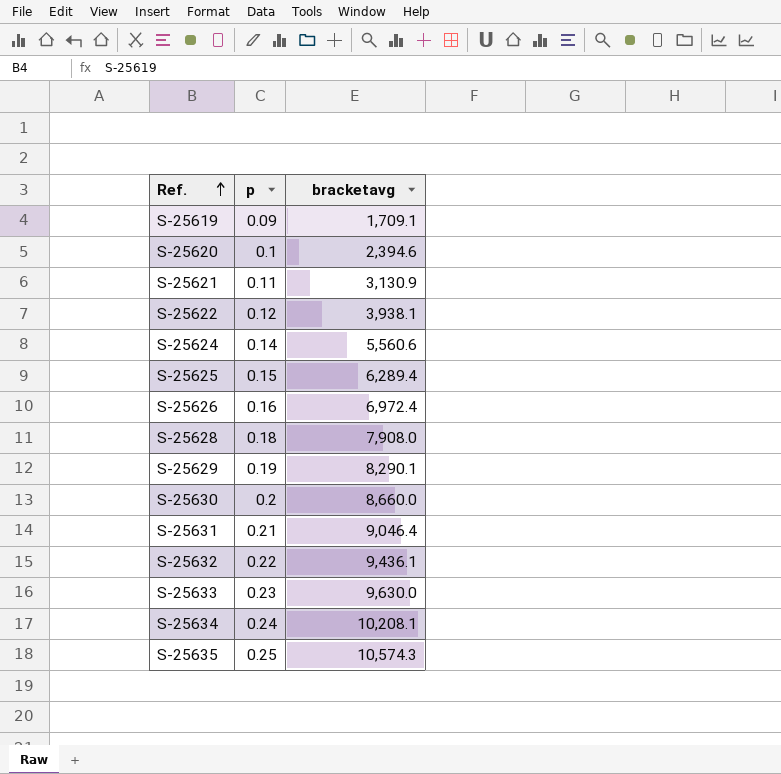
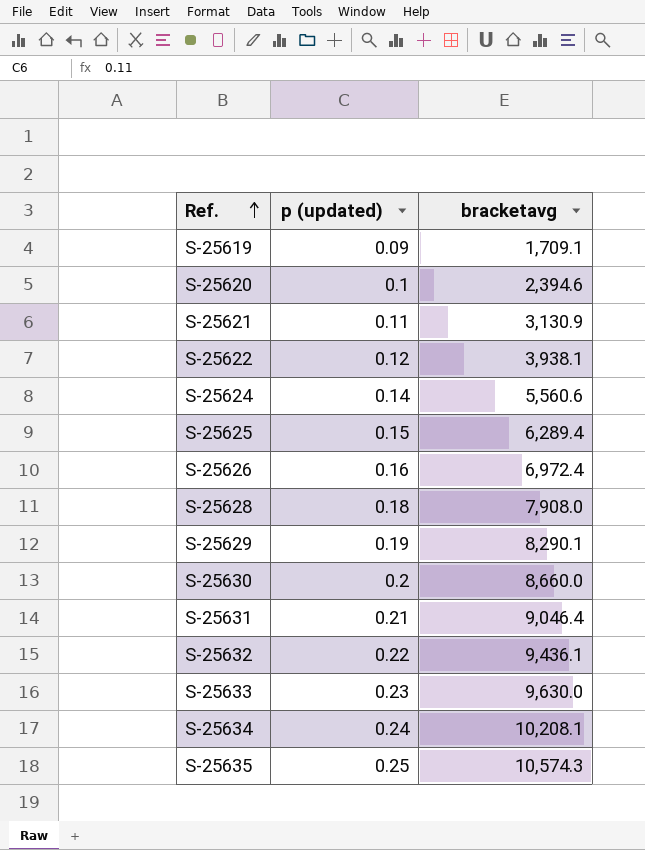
column name: p -> p (updated)

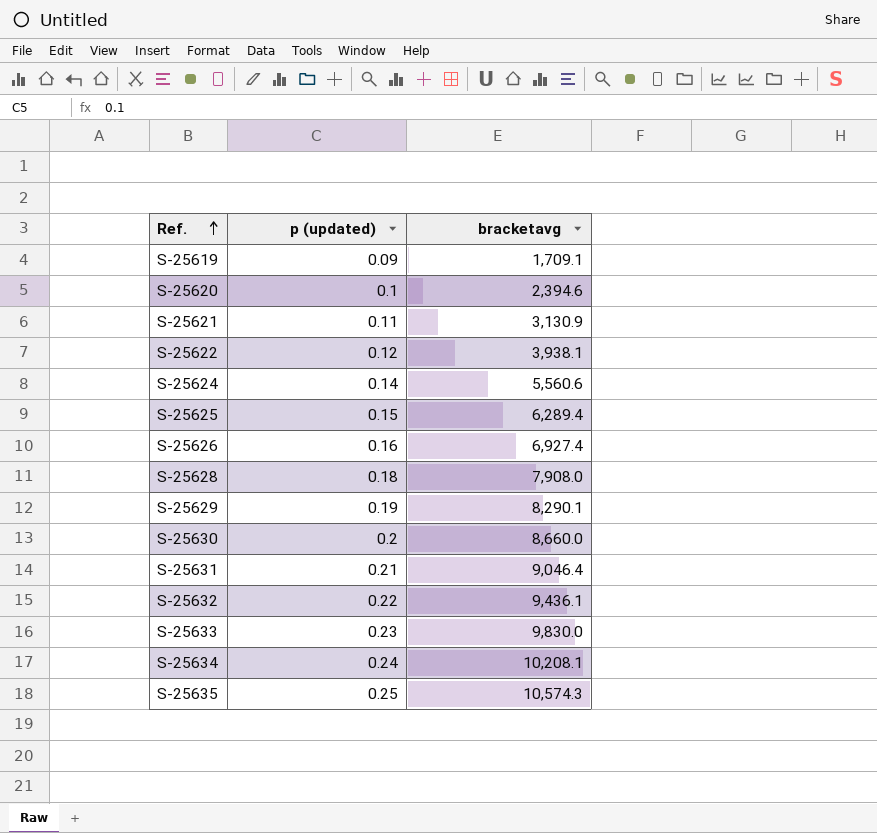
S-25626 | bracketavg: 6,972.4 -> 6,927.4
S-25633 | bracketavg: 9,630.0 -> 9,830.0

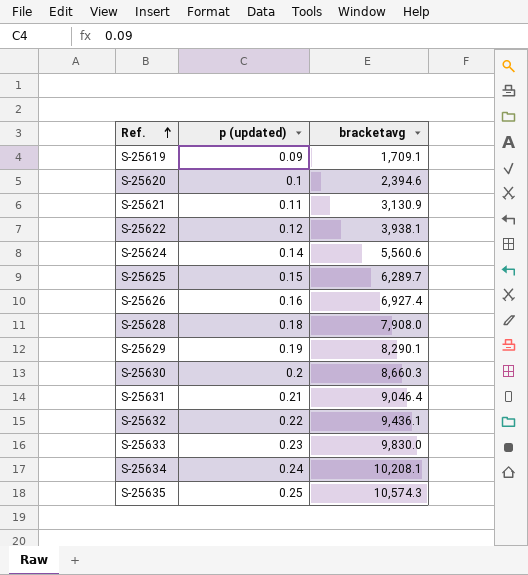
S-25625 | bracketavg: 6,289.4 -> 6,289.7
S-25630 | bracketavg: 8,660.0 -> 8,660.3

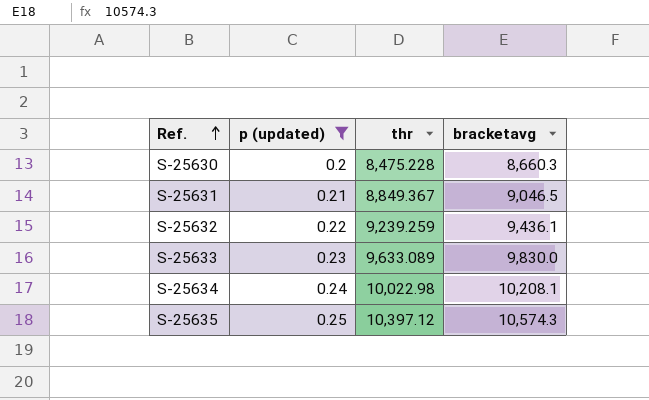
filter: none -> p (updated) >= 0.2
column thr | position: none -> 3
S-25631 | bracketavg: 9,046.4 -> 9,046.5

